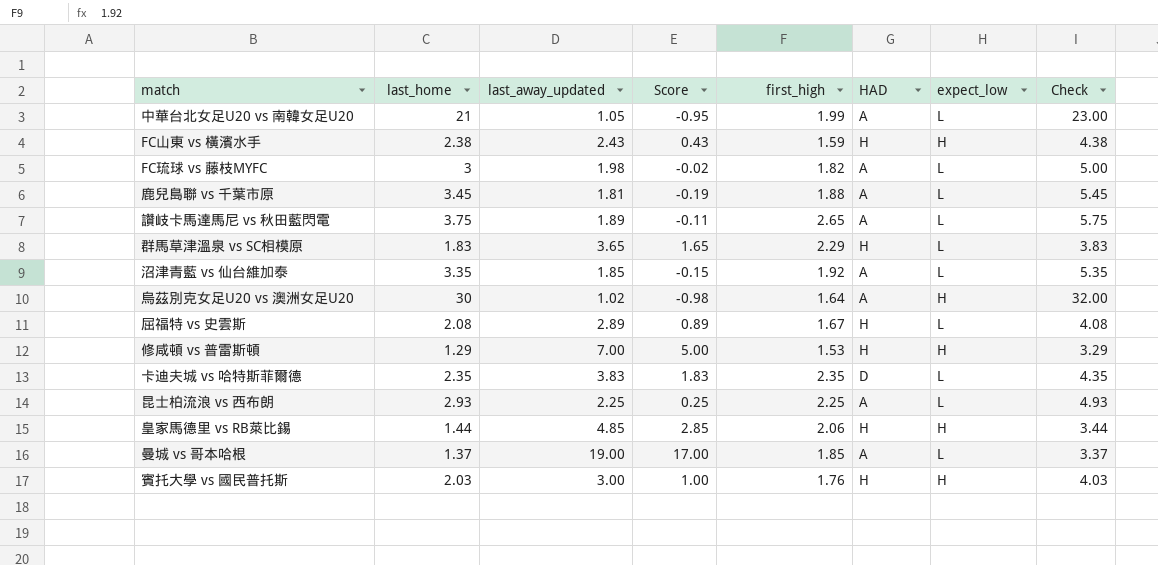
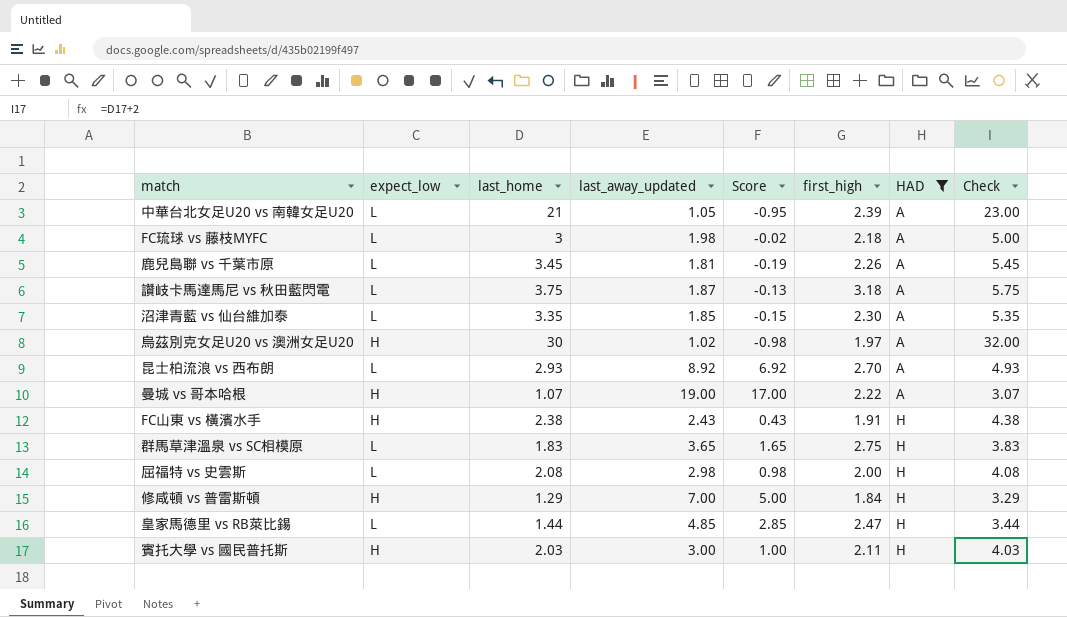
filter: none -> HAD != D
row order: none -> HAD ascending
column expect_low | position: 7 -> 2
中華台北女足U20 vs 南韓女足U20 | first_high: 1.99 -> 2.39
FC琉球 vs 藤枝MYFC | first_high: 1.82 -> 2.18
鹿兒島聯 vs 千葉市原 | first_high: 1.88 -> 2.26
讚岐卡馬達馬尼 vs 秋田藍閃電 | last_away_updated: 1.89 -> 1.87
讚岐卡馬達馬尼 vs 秋田藍閃電 | Score: -0.11 -> -0.13
讚岐卡馬達馬尼 vs 秋田藍閃電 | first_high: 2.65 -> 3.18
沼津青藍 vs 仙台維加泰 | first_high: 1.92 -> 2.30
烏茲別克女足U20 vs 澳洲女足U20 | first_high: 1.64 -> 1.97
昆士柏流浪 vs 西布朗 | last_away_updated: 2.25 -> 8.92
昆士柏流浪 vs 西布朗 | Score: 0.25 -> 6.92
昆士柏流浪 vs 西布朗 | first_high: 2.25 -> 2.70
曼城 vs 哥本哈根 | expect_low: L -> H
曼城 vs 哥本哈根 | last_home: 1.37 -> 1.07
曼城 vs 哥本哈根 | first_high: 1.85 -> 2.22
曼城 vs 哥本哈根 | Check: 3.37 -> 3.07
FC山東 vs 橫濱水手 | first_high: 1.59 -> 1.91
群馬草津溫泉 vs SC相模原 | first_high: 2.29 -> 2.75
屈福特 vs 史雲斯 | last_away_updated: 2.89 -> 2.98
屈福特 vs 史雲斯 | Score: 0.89 -> 0.98
屈福特 vs 史雲斯 | first_high: 1.67 -> 2.00
修咸頓 vs 普雷斯頓 | first_high: 1.53 -> 1.84
皇家馬德里 vs RB萊比錫 | expect_low: H -> L
皇家馬德里 vs RB萊比錫 | first_high: 2.06 -> 2.47
賓托大學 vs 國民普托斯 | first_high: 1.76 -> 2.11

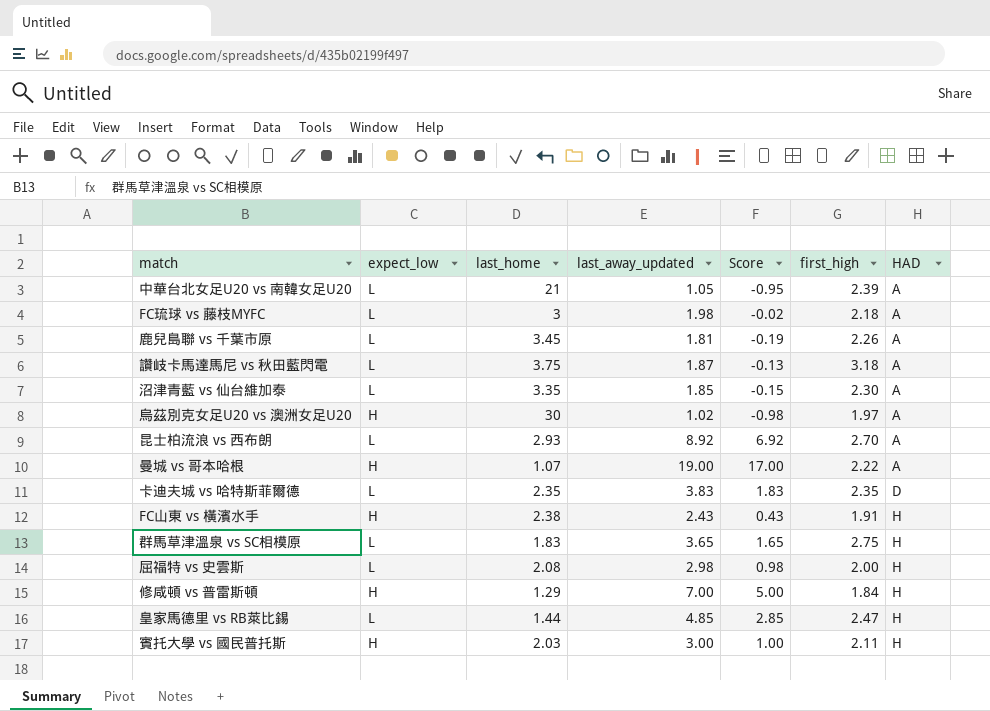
filter: HAD != D -> none
column Check | formula: [last_home] + 2 -> none

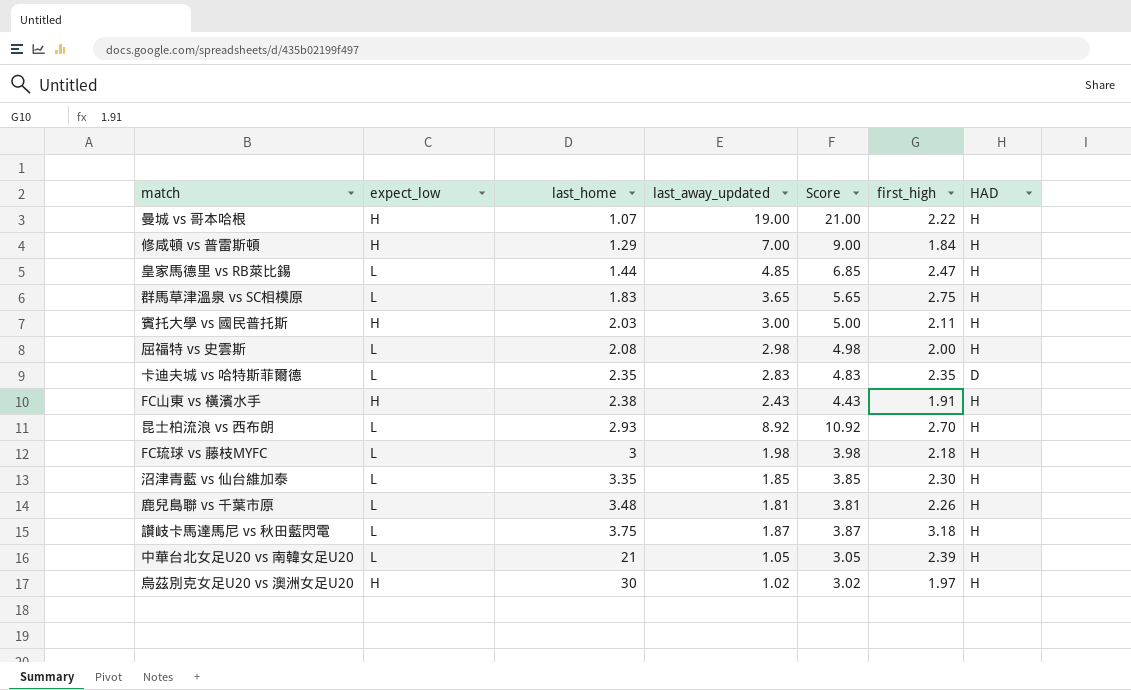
row order: HAD ascending -> last_home ascending
column Score | formula: [last_away_updated] - 2 -> [last_away_updated] + 2
曼城 vs 哥本哈根 | HAD: A -> H
卡迪夫城 vs 哈特斯菲爾德 | last_away_updated: 3.83 -> 2.83
昆士柏流浪 vs 西布朗 | HAD: A -> H
FC琉球 vs 藤枝MYFC | HAD: A -> H
沼津青藍 vs 仙台維加泰 | HAD: A -> H
鹿兒島聯 vs 千葉市原 | last_home: 3.45 -> 3.48
鹿兒島聯 vs 千葉市原 | HAD: A -> H
讚岐卡馬達馬尼 vs 秋田藍閃電 | HAD: A -> H
中華台北女足U20 vs 南韓女足U20 | HAD: A -> H
烏茲別克女足U20 vs 澳洲女足U20 | HAD: A -> H

